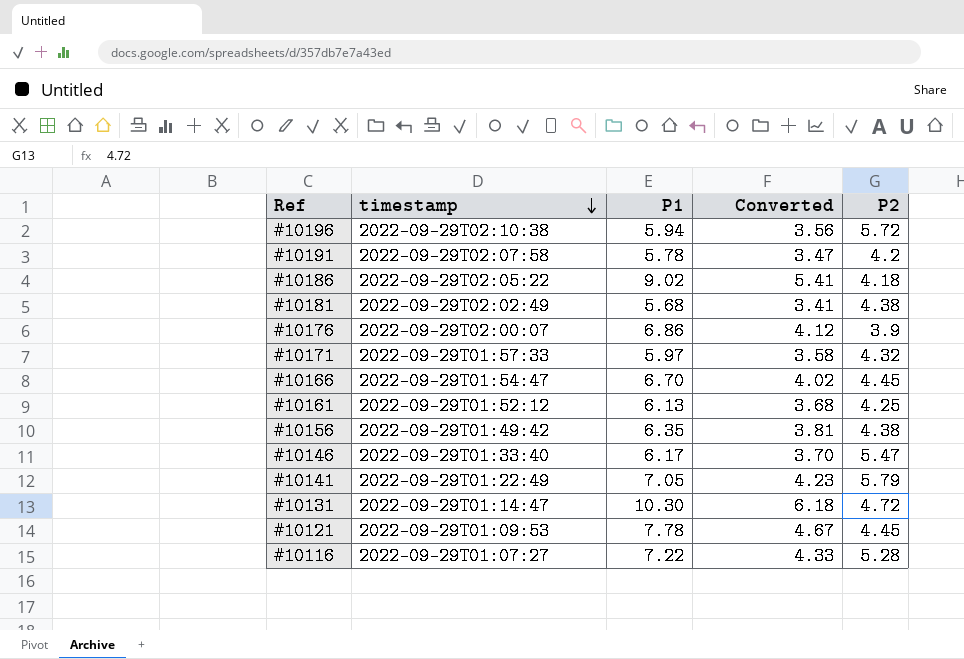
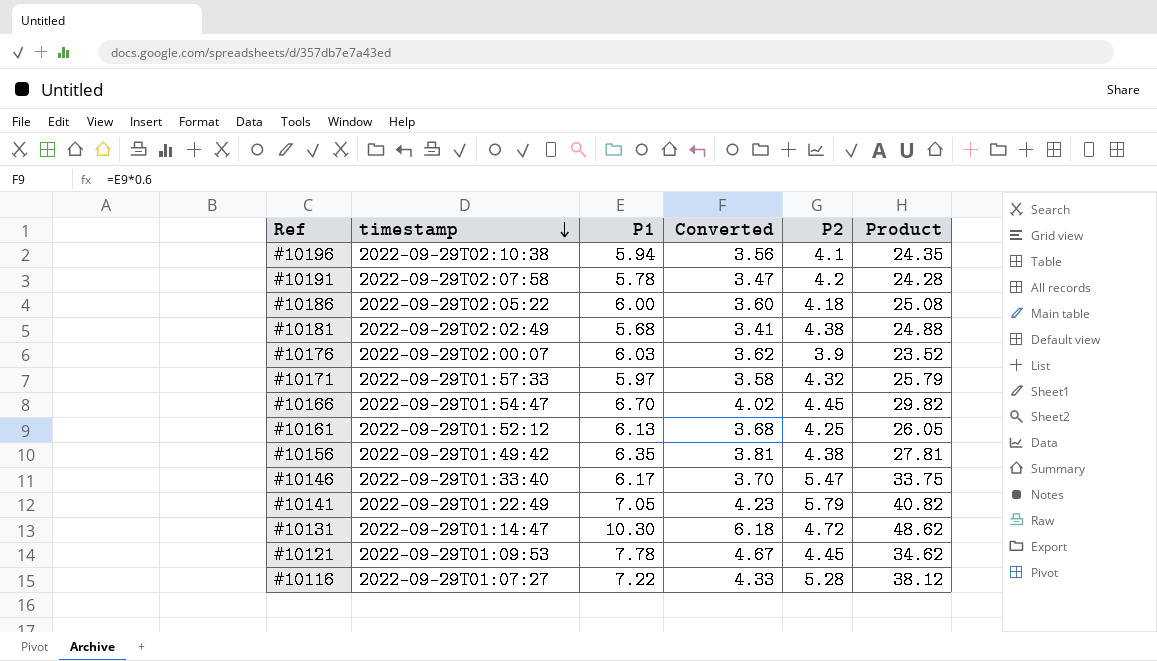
column Product | formula: none -> [P1] * [P2]
#10196 | P2: 5.72 -> 4.1
#10186 | P1: 9.02 -> 6.00
#10186 | Converted: 5.41 -> 3.60
#10176 | P1: 6.86 -> 6.03
#10176 | Converted: 4.12 -> 3.62

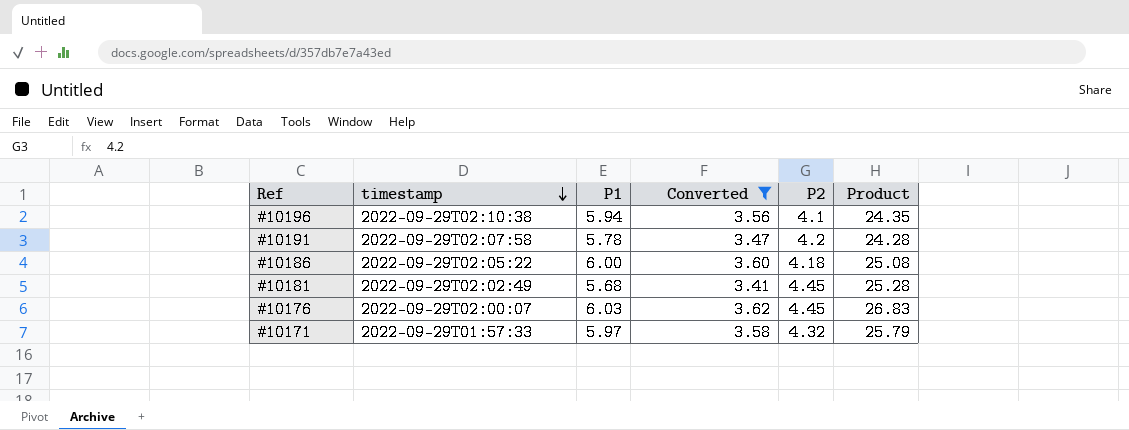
filter: none -> Converted <= 3.62
#10181 | P2: 4.38 -> 4.45
#10181 | Product: 24.88 -> 25.28
#10176 | P2: 3.9 -> 4.45
#10176 | Product: 23.52 -> 26.83

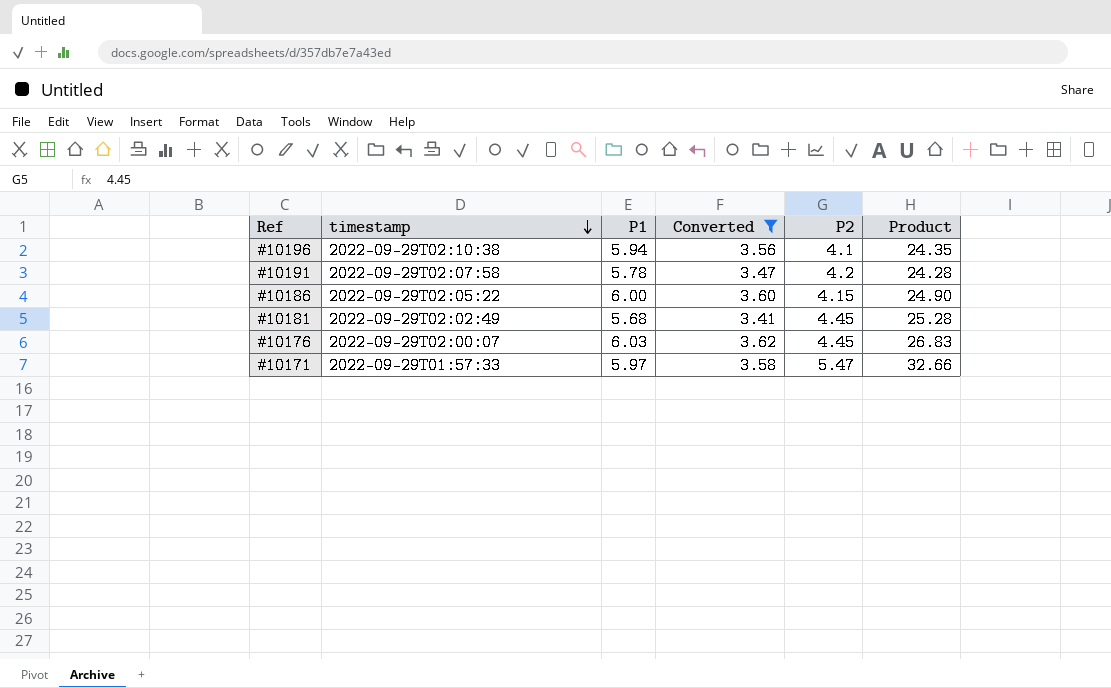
#10186 | P2: 4.18 -> 4.15
#10186 | Product: 25.08 -> 24.90
#10171 | P2: 4.32 -> 5.47
#10171 | Product: 25.79 -> 32.66

